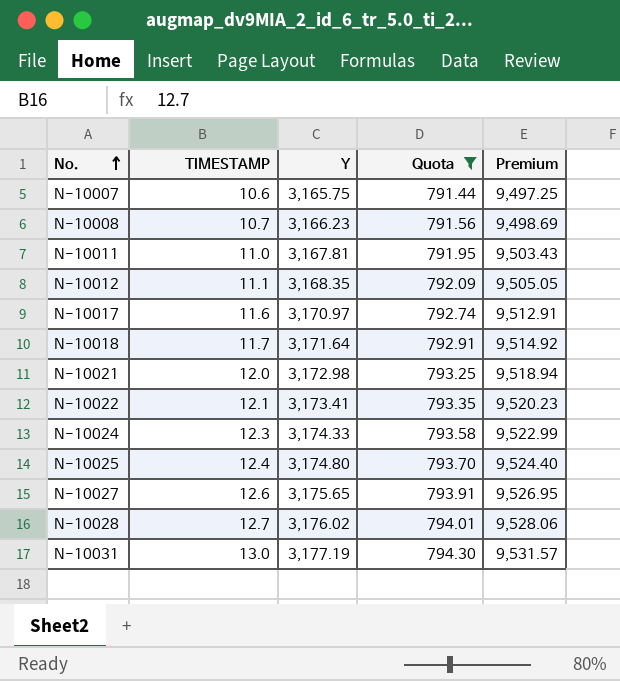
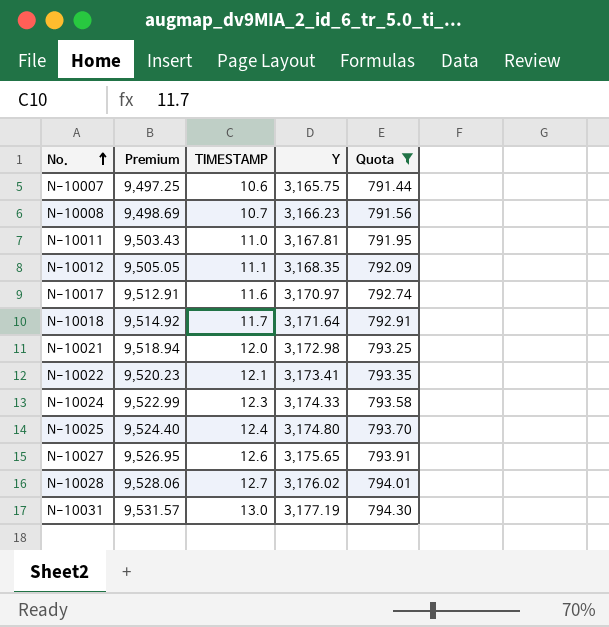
column Premium | position: 5 -> 2

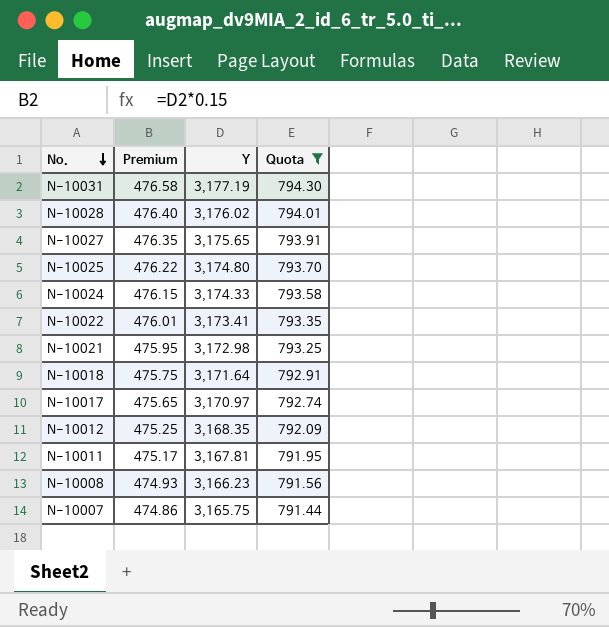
row order: No. ascending -> No. descending
column TIMESTAMP | position: 3 -> none
column Premium | formula: [Y] * 3 -> [Y] * 0.15

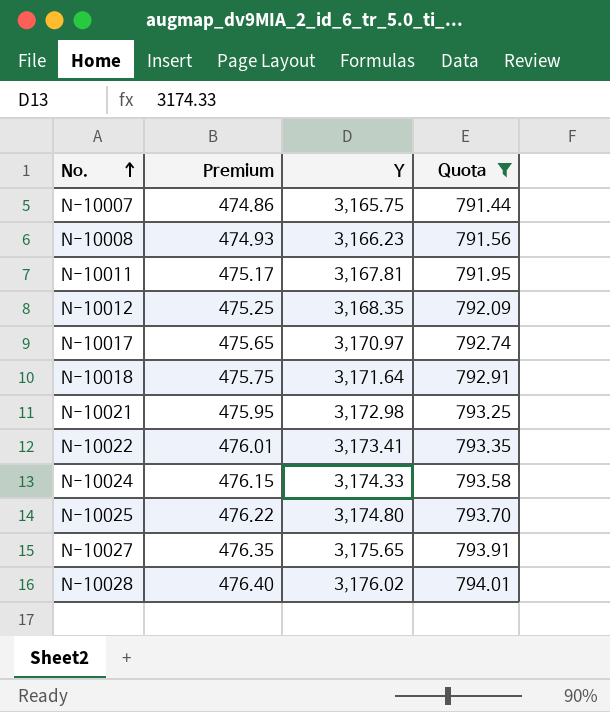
row order: No. descending -> No. ascending
row N-10031: 476.58 | 3,177.19 | 794.30 -> none

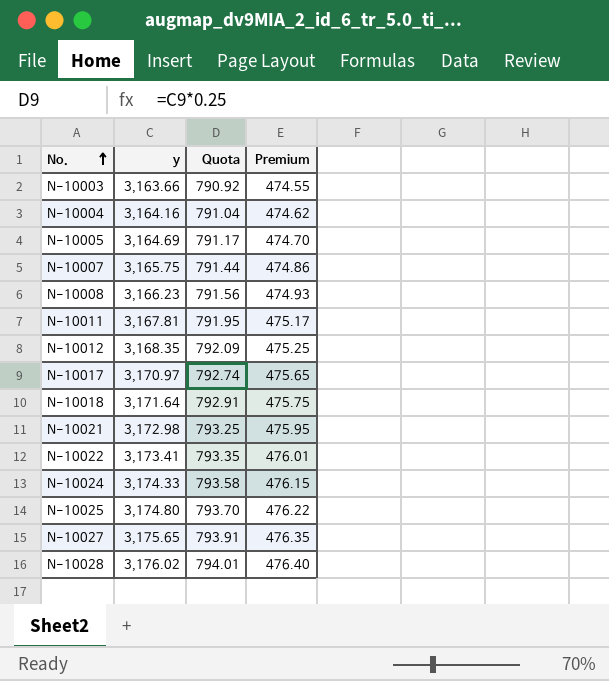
filter: Quota >= 791.44 -> none
column name: Y -> y
column Premium | position: 2 -> 4

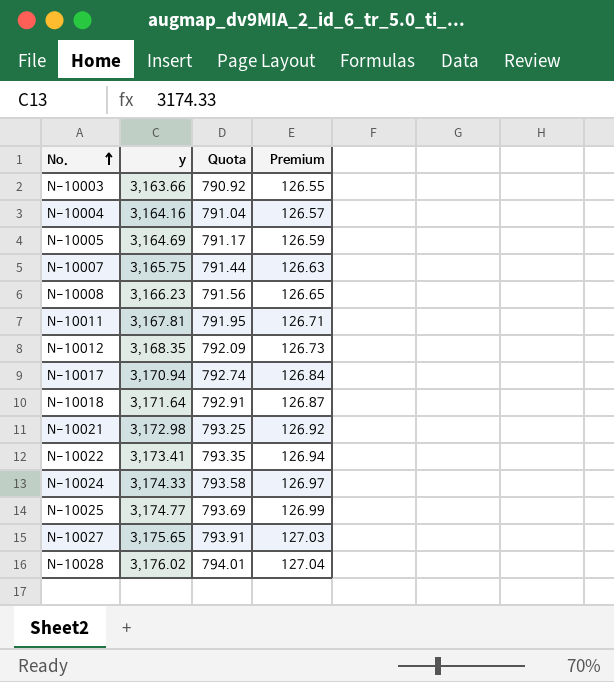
column Premium | formula: [y] * 0.15 -> [y] * 0.04
N-10017 | y: 3,170.97 -> 3,170.94
N-10025 | y: 3,174.80 -> 3,174.77
N-10025 | Quota: 793.70 -> 793.69

